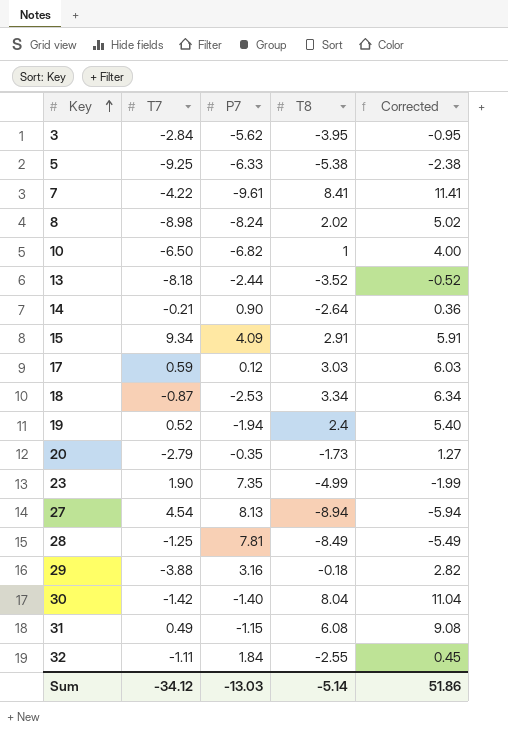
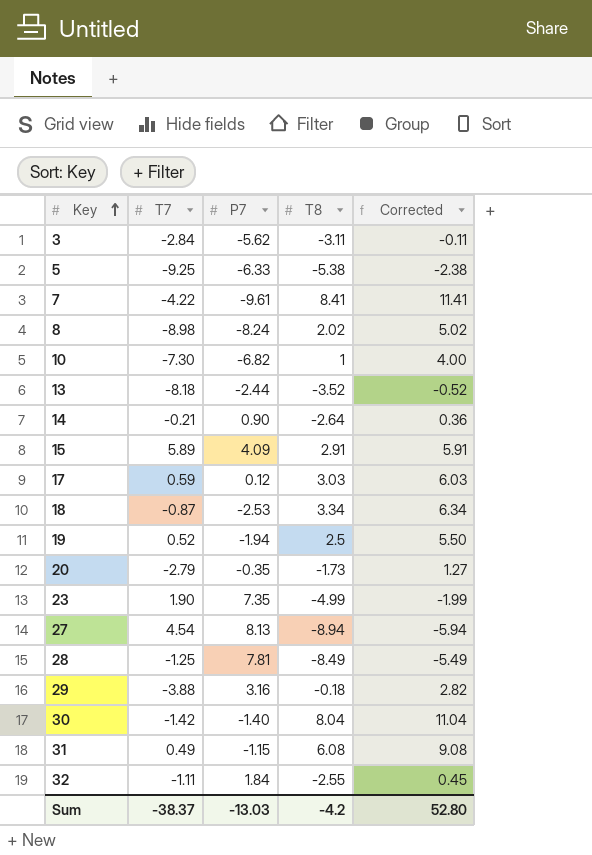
3 | T8: -3.95 -> -3.11
3 | Corrected: -0.95 -> -0.11
10 | T7: -6.50 -> -7.30
15 | T7: 9.34 -> 5.89
19 | T8: 2.4 -> 2.5
19 | Corrected: 5.40 -> 5.50
Sum | T7: -34.12 -> -38.37
Sum | T8: -5.14 -> -4.2
Sum | Corrected: 51.86 -> 52.80

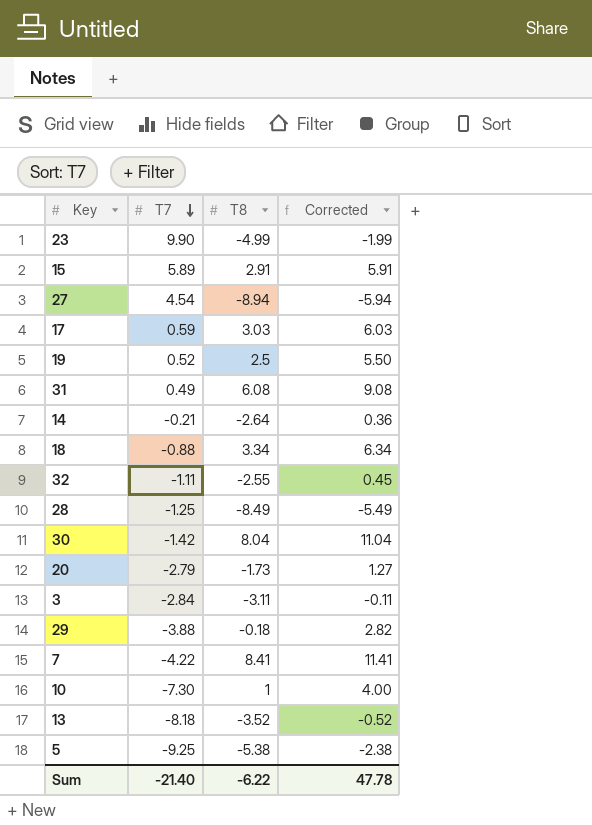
row order: Key ascending -> T7 descending
column P7 | position: 3 -> none
row 8: -8.98 | -8.24 | 2.02 | 5.02 -> none
23 | T7: 1.90 -> 9.90
18 | T7: -0.87 -> -0.88
Sum | T7: -38.37 -> -21.40
Sum | T8: -4.2 -> -6.22
Sum | Corrected: 52.80 -> 47.78

